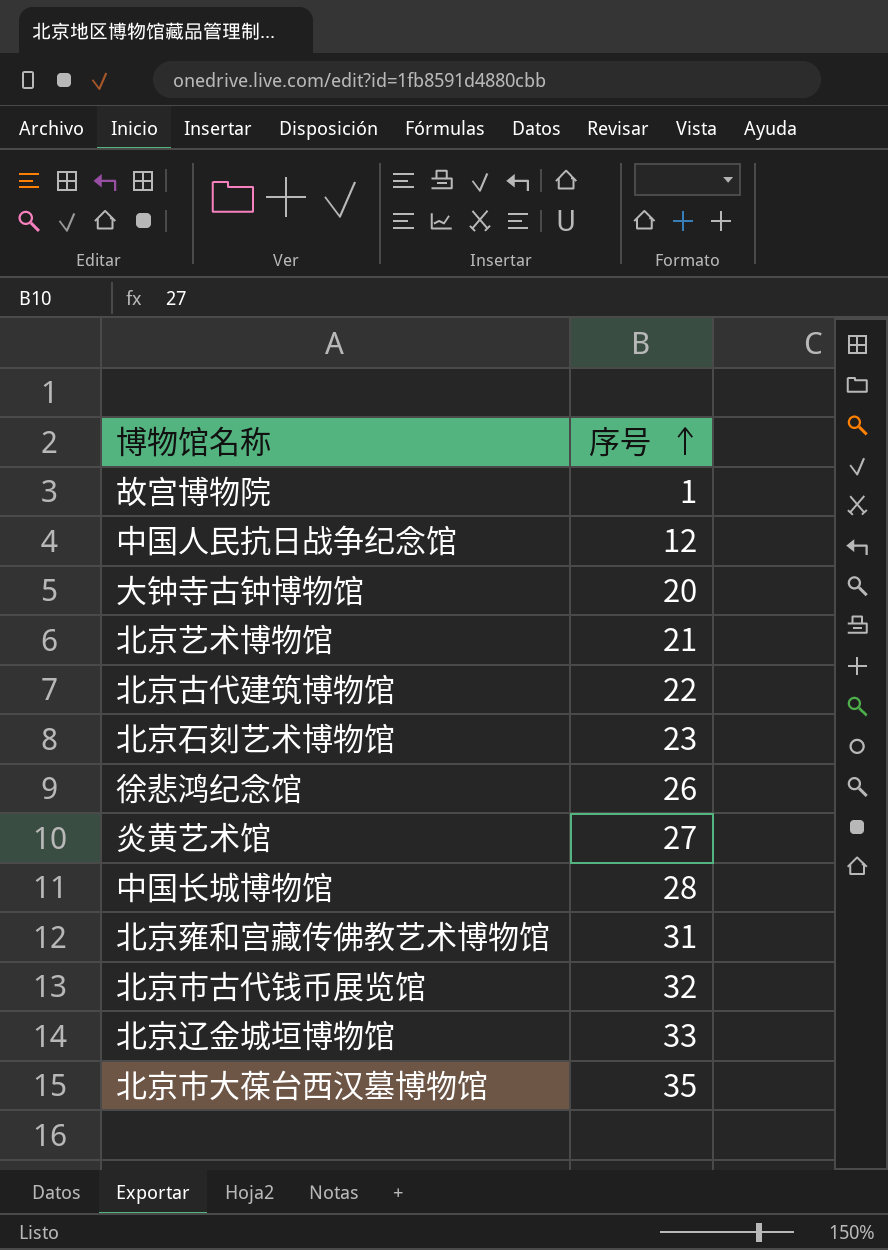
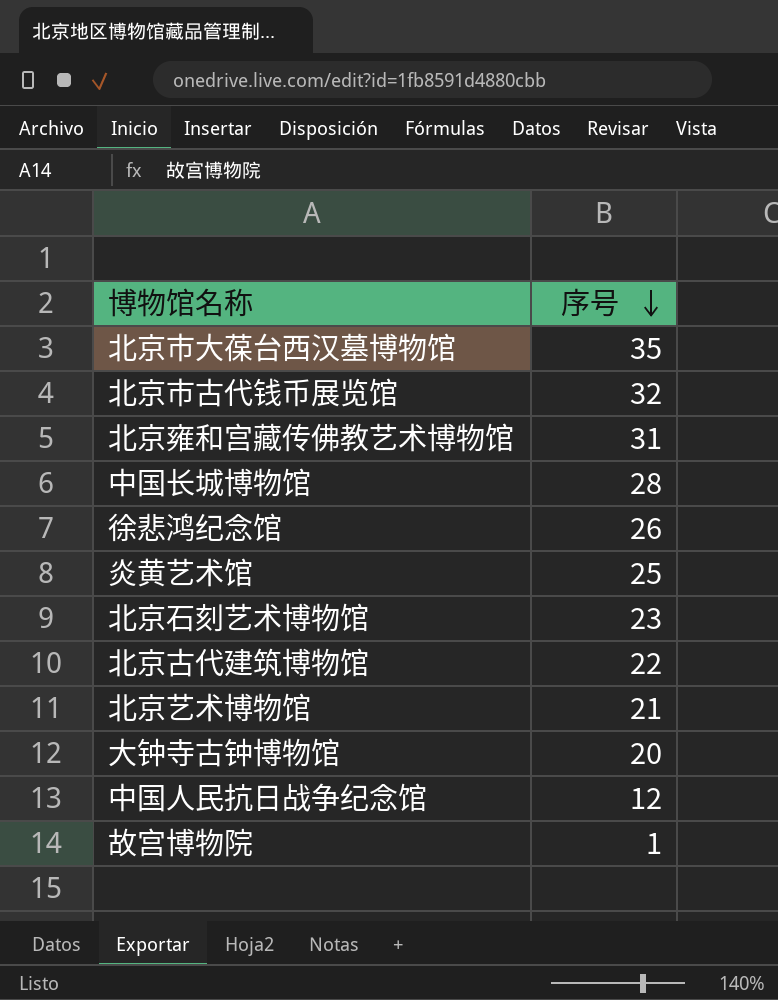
row order: 序号 ascending -> 序号 descending
row 北京辽金城垣博物馆: 33 -> none
炎黄艺术馆 | 序号: 27 -> 25

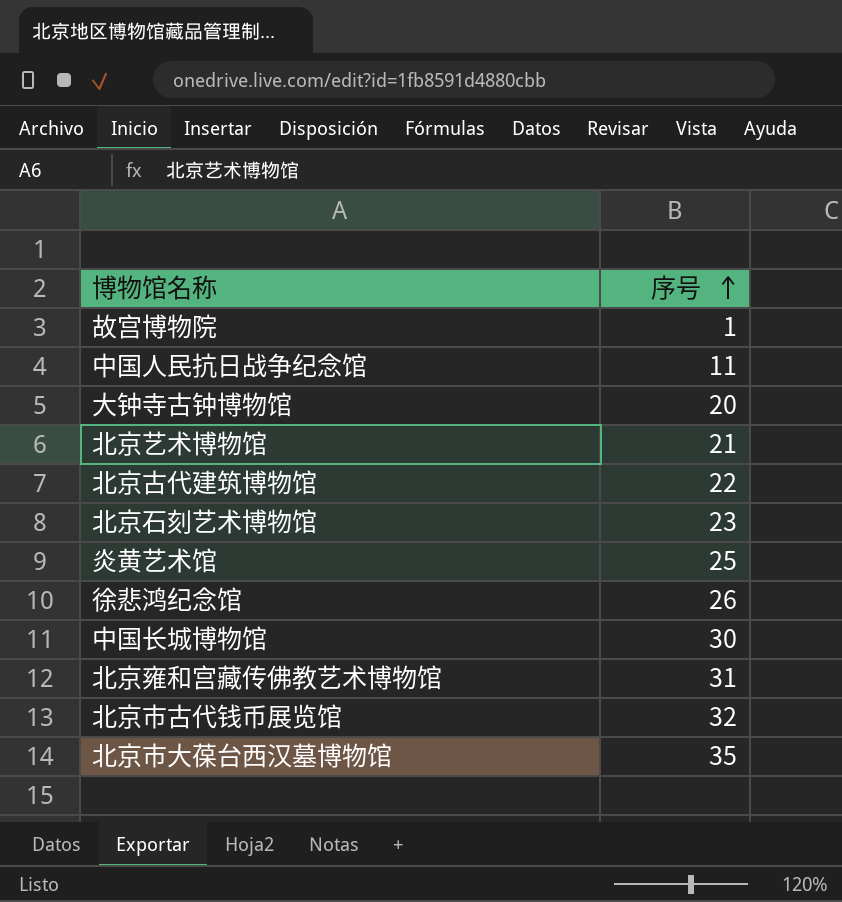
row order: 序号 descending -> 序号 ascending
中国人民抗日战争纪念馆 | 序号: 12 -> 11
中国长城博物馆 | 序号: 28 -> 30

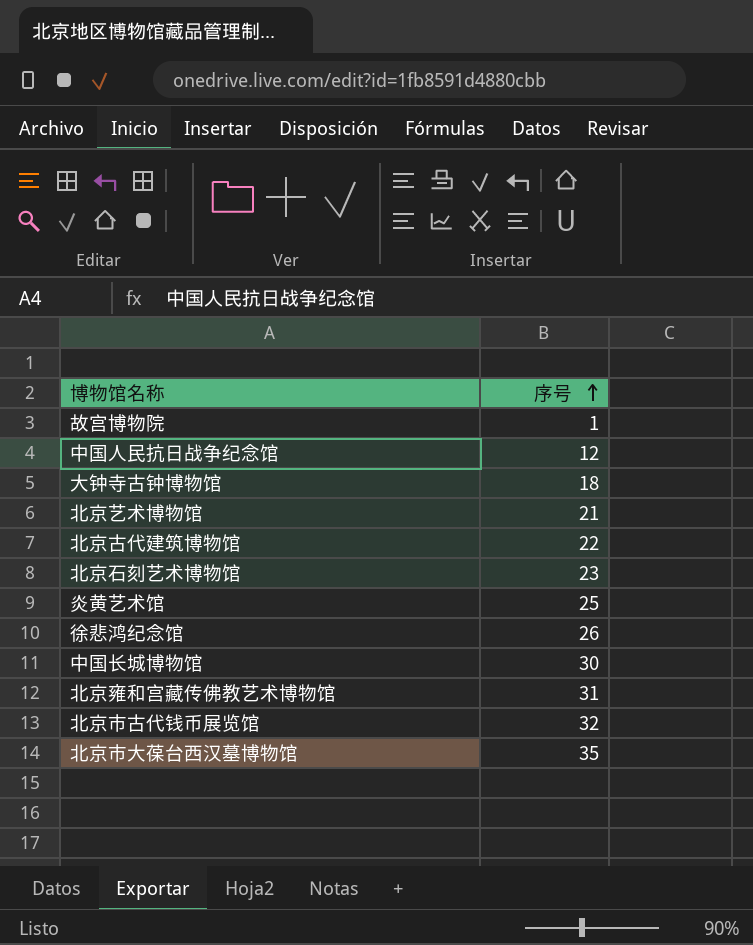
中国人民抗日战争纪念馆 | 序号: 11 -> 12
大钟寺古钟博物馆 | 序号: 20 -> 18

